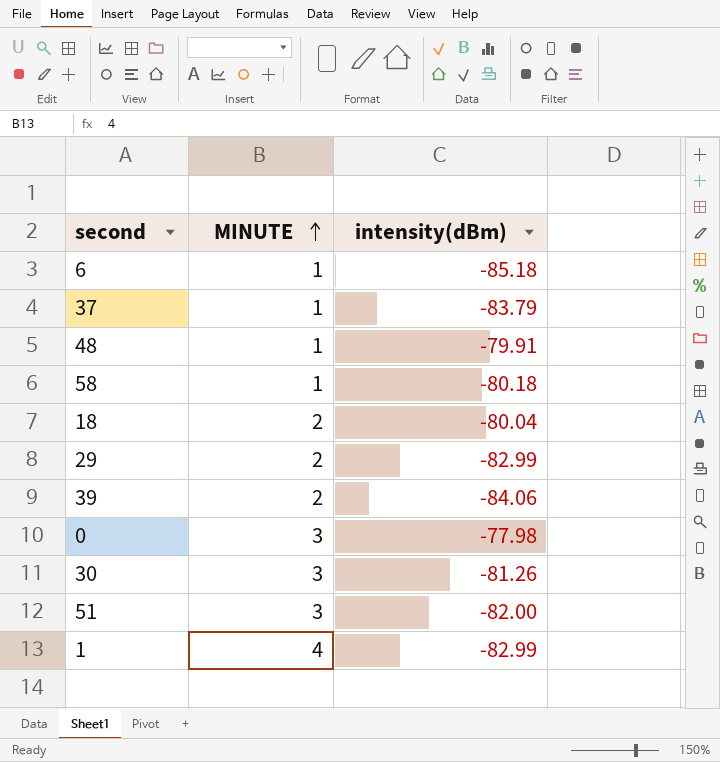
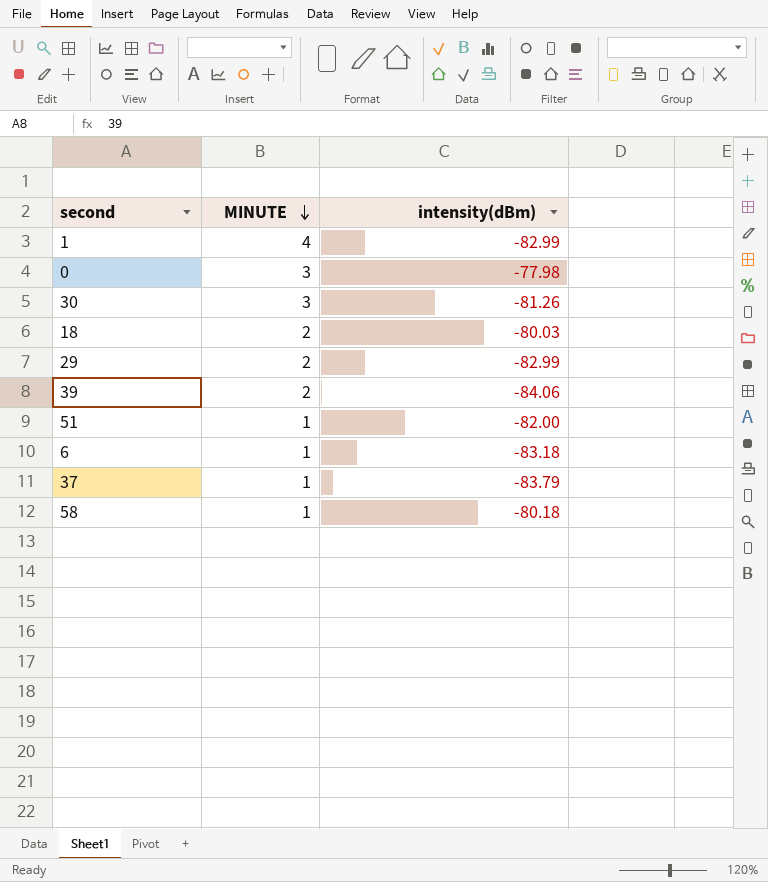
row order: MINUTE ascending -> MINUTE descending
row 48: 1 | -79.91 -> none
18 | intensity(dBm): -80.04 -> -80.03
51 | MINUTE: 3 -> 1
6 | intensity(dBm): -85.18 -> -83.18

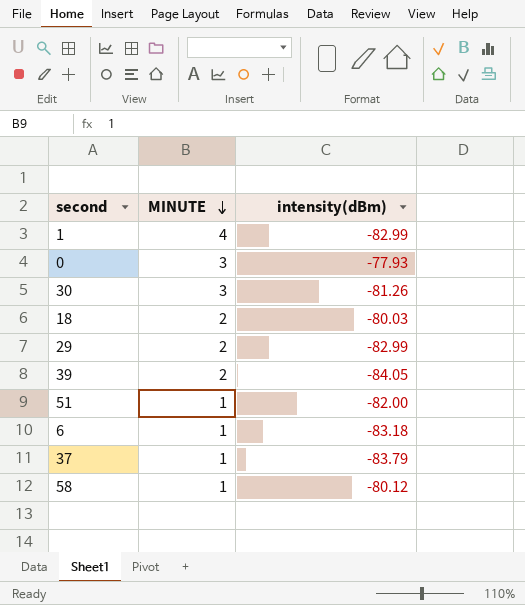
0 | intensity(dBm): -77.98 -> -77.93
39 | intensity(dBm): -84.06 -> -84.05
58 | intensity(dBm): -80.18 -> -80.12

